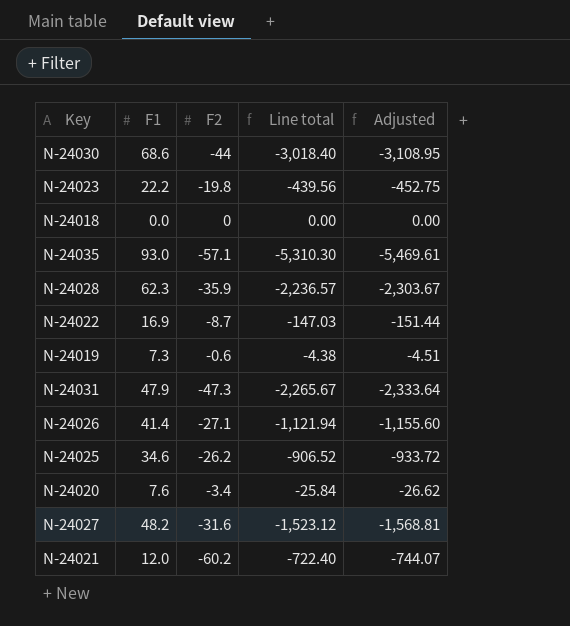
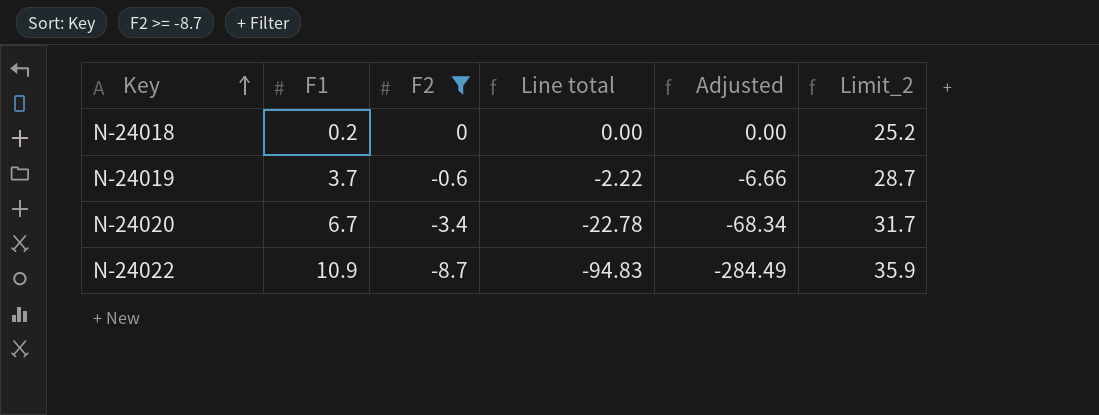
filter: none -> F2 >= -8.7
row order: none -> Key ascending
column Adjusted | formula: [Line total] * 1.03 -> [Line total] * 3
column Limit_2 | formula: none -> [F1] + 25
N-24018 | F1: 0.0 -> 0.2
N-24019 | F1: 7.3 -> 3.7
N-24019 | Line total: -4.38 -> -2.22
N-24020 | F1: 7.6 -> 6.7
N-24020 | Line total: -25.84 -> -22.78
N-24022 | F1: 16.9 -> 10.9
N-24022 | Line total: -147.03 -> -94.83

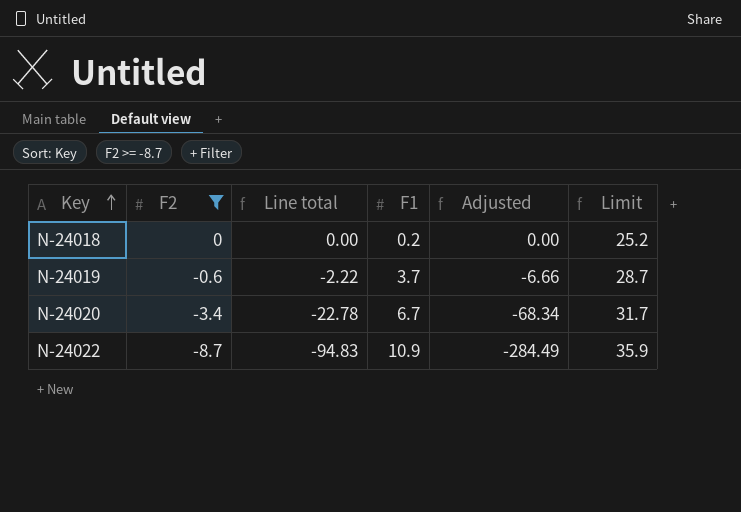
column F1 | position: 2 -> 4
column name: Limit_2 -> Limit

